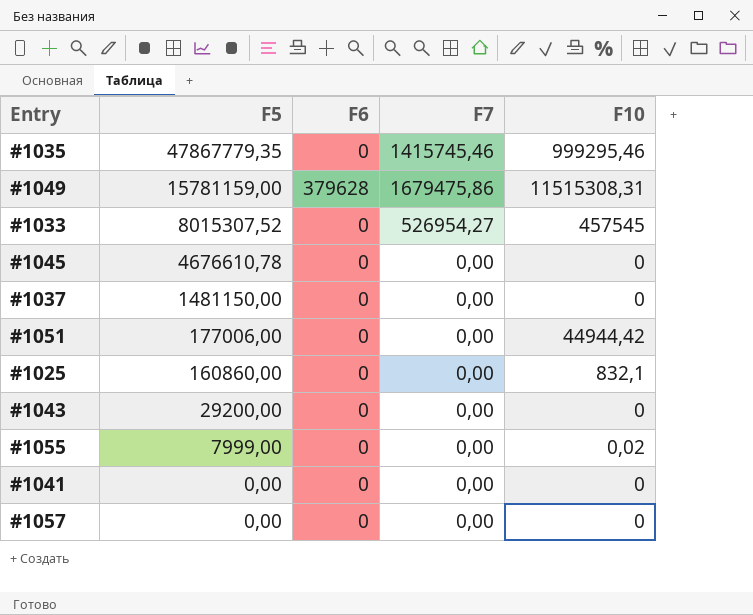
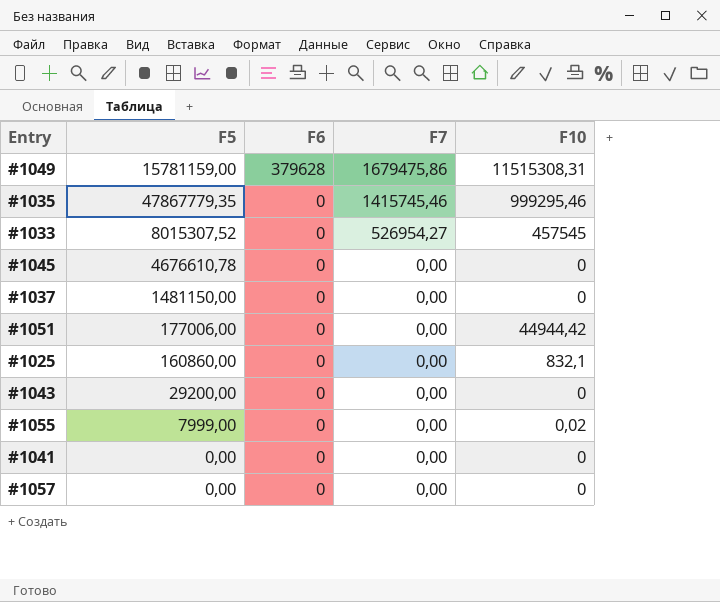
row order: F5 descending -> F6 descending

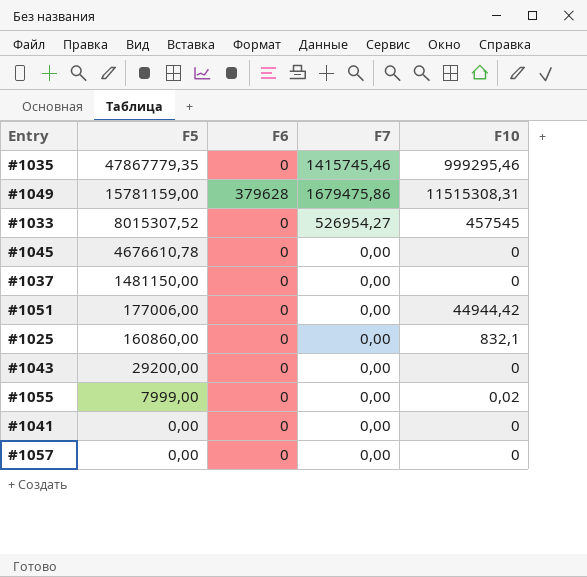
row order: F6 descending -> F5 descending

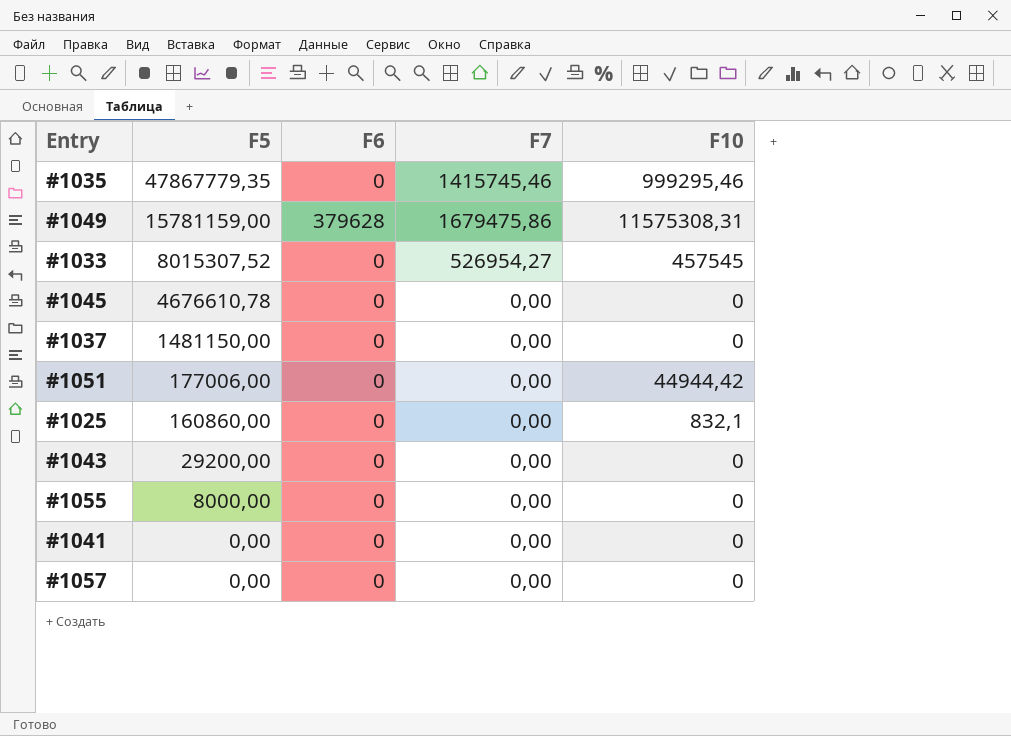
#1049 | F10: 11515308,31 -> 11575308,31
#1055 | F5: 7999,00 -> 8000,00
#1055 | F10: 0,02 -> 0

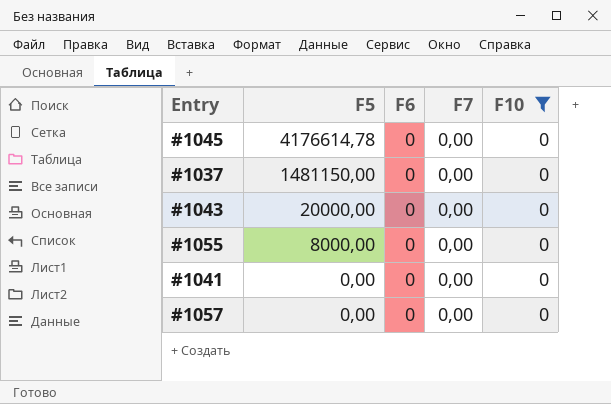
filter: none -> F10 = 0
#1045 | F5: 4676610,78 -> 4176614,78
#1043 | F5: 29200,00 -> 20000,00

